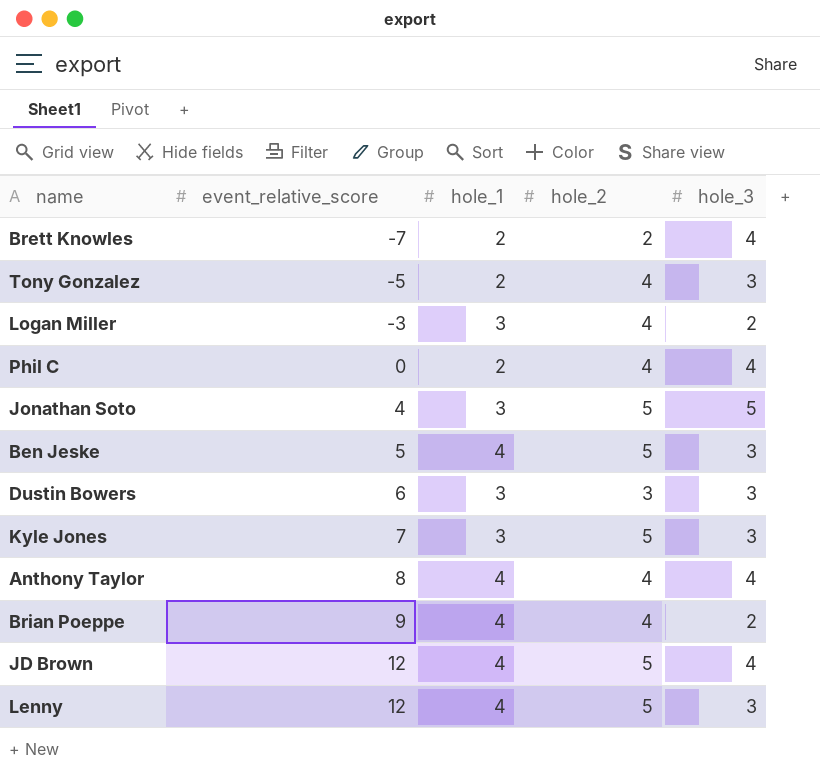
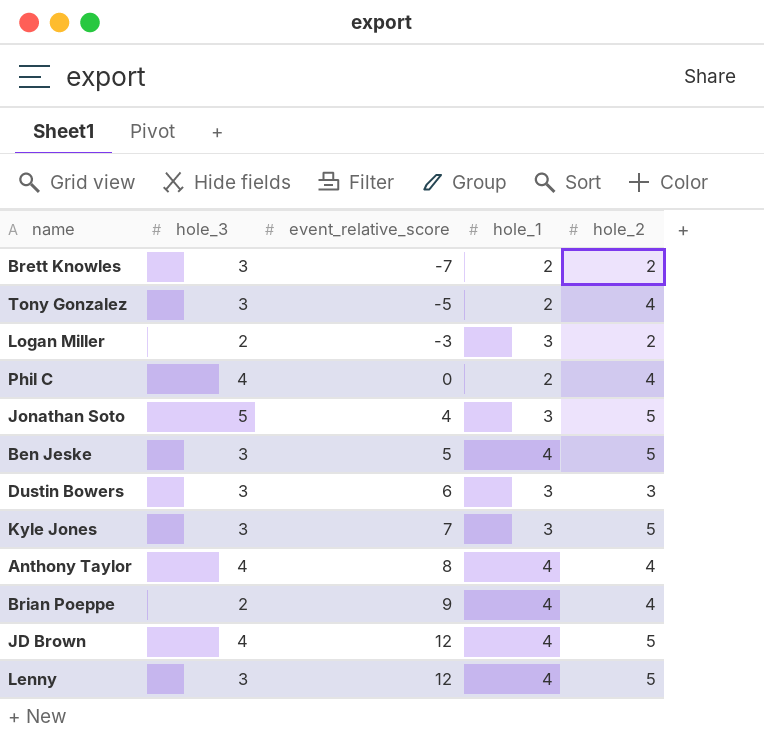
column hole_3 | position: 5 -> 2
Brett Knowles | hole_3: 4 -> 3
Logan Miller | hole_2: 4 -> 2

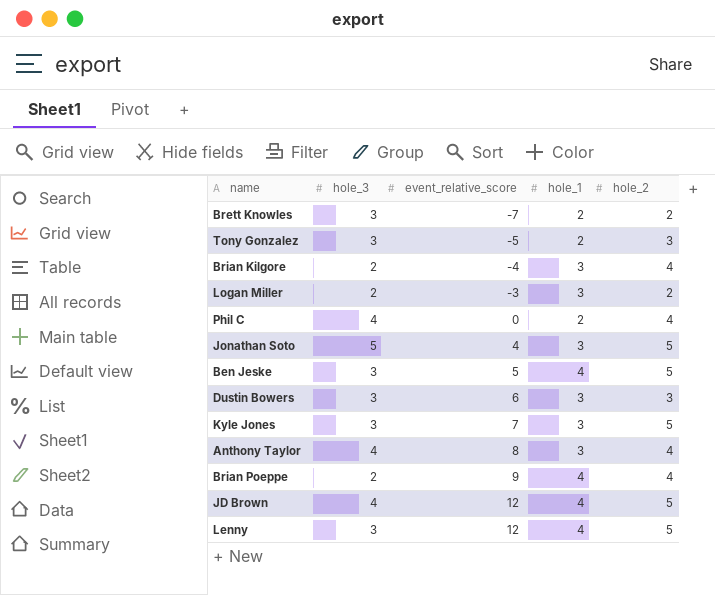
Tony Gonzalez | hole_2: 4 -> 3
row Brian Kilgore: none -> 2 | -4 | 3 | 4
Anthony Taylor | hole_1: 4 -> 3

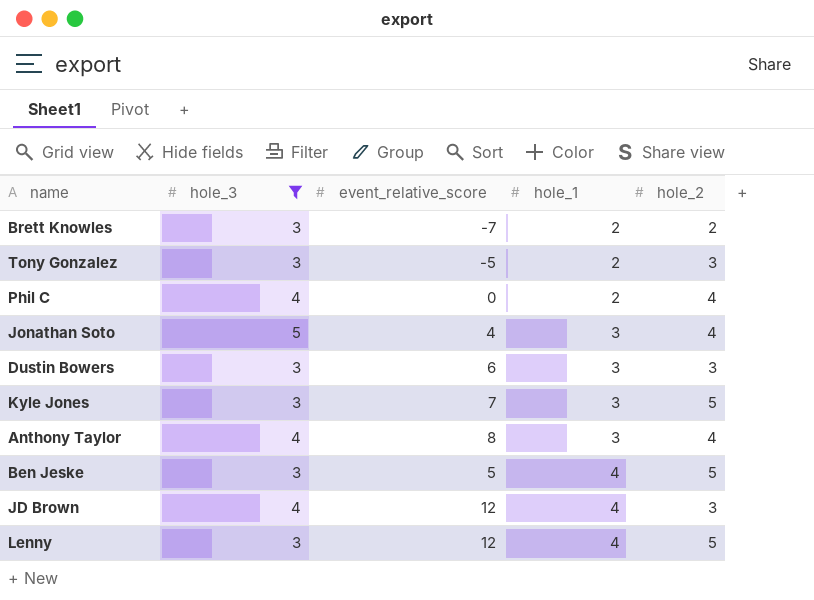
filter: none -> hole_3 != 2
row order: event_relative_score ascending -> hole_1 ascending
Jonathan Soto | hole_2: 5 -> 4
JD Brown | hole_2: 5 -> 3

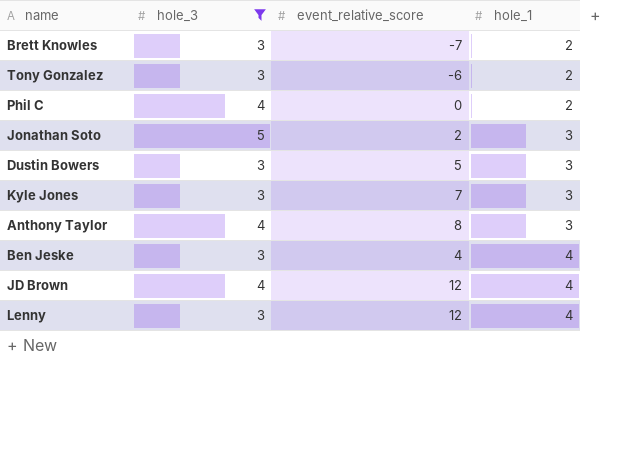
column hole_2 | position: 5 -> none
Tony Gonzalez | event_relative_score: -5 -> -6
Jonathan Soto | event_relative_score: 4 -> 2
Dustin Bowers | event_relative_score: 6 -> 5
Ben Jeske | event_relative_score: 5 -> 4

